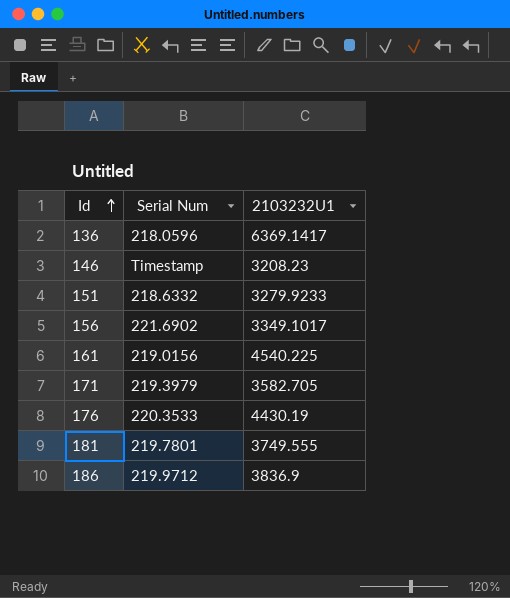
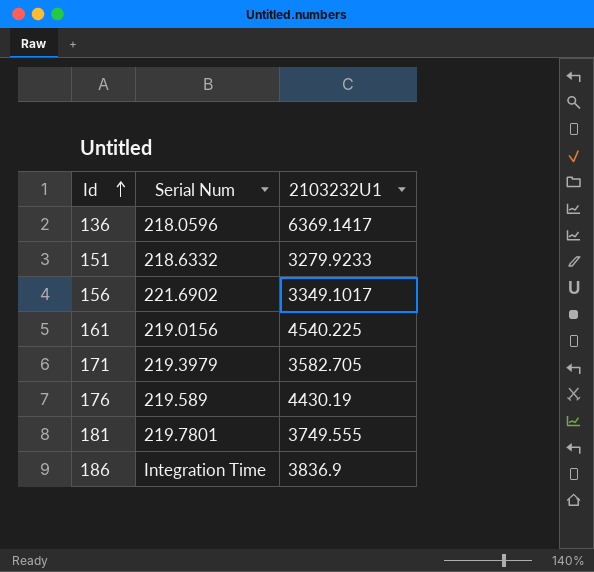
row 146: Timestamp | 3208.23 -> none
176 | Serial Num: 220.3533 -> 219.589
186 | Serial Num: 219.9712 -> Integration Time

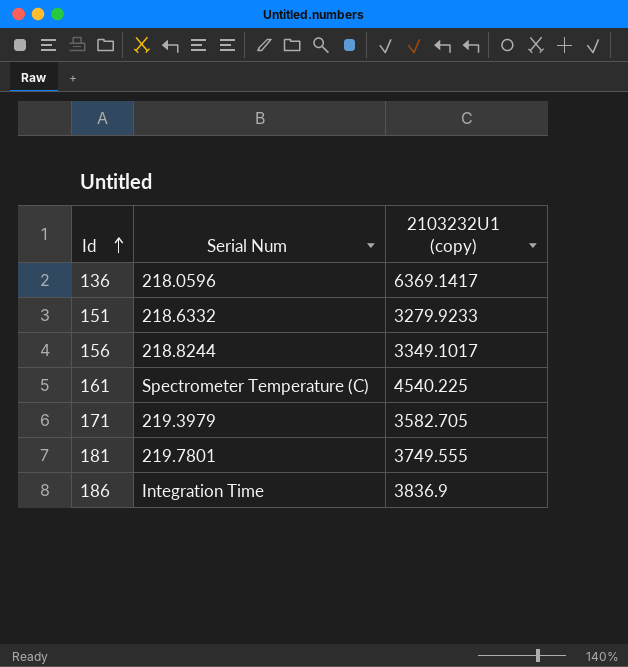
column name: 2103232U1 -> 2103232U1 (copy)
row 176: 219.589 | 4430.19 -> none
156 | Serial Num: 221.6902 -> 218.8244
161 | Serial Num: 219.0156 -> Spectrometer Temperature (C)

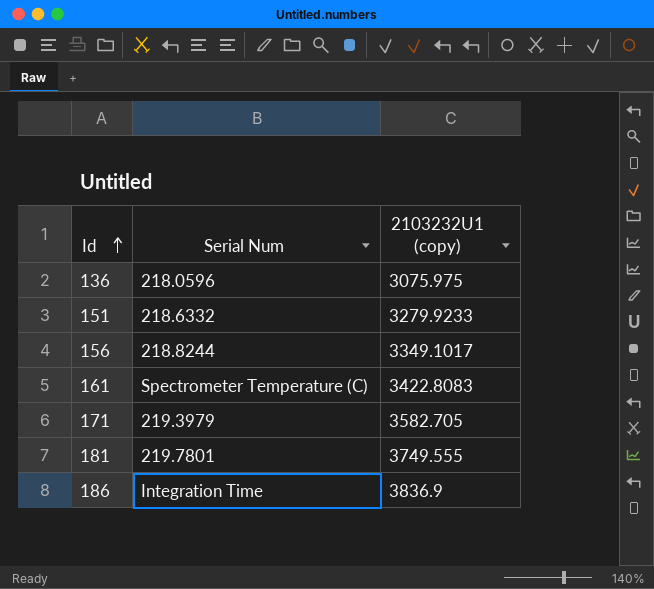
136 | 2103232U1 (copy): 6369.1417 -> 3075.975
161 | 2103232U1 (copy): 4540.225 -> 3422.8083

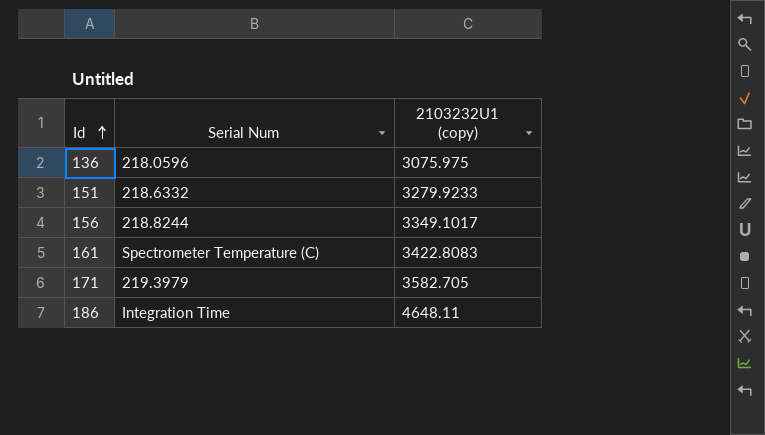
row 181: 219.7801 | 3749.555 -> none
186 | 2103232U1 (copy): 3836.9 -> 4648.11

